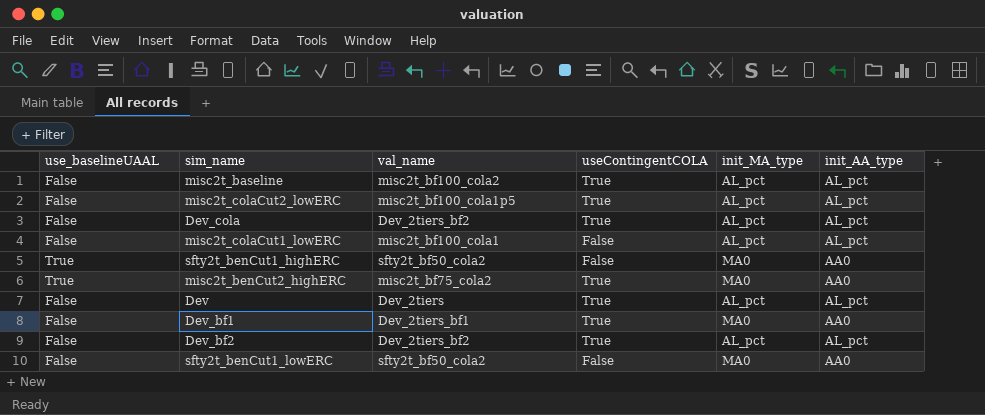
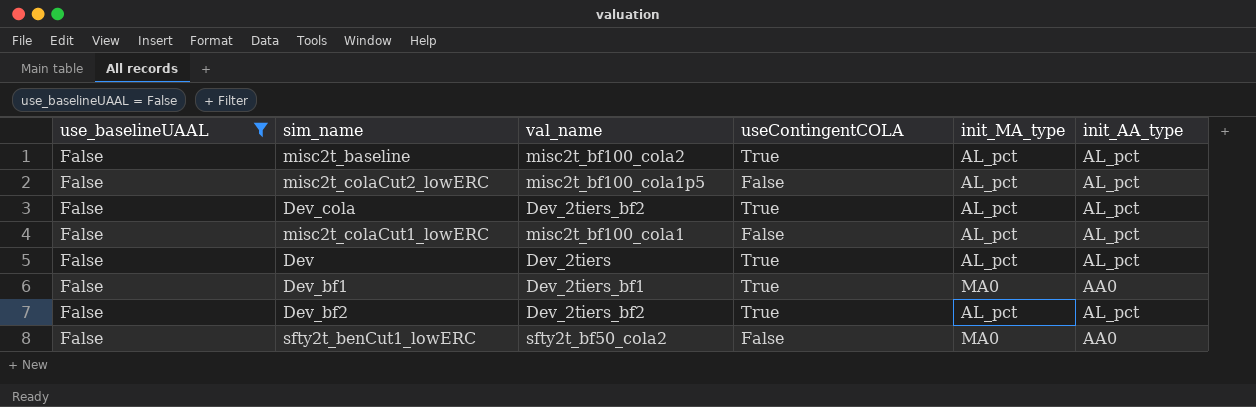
filter: none -> use_baselineUAAL = False
misc2t_colaCut2_lowERC | useContingentCOLA: True -> False

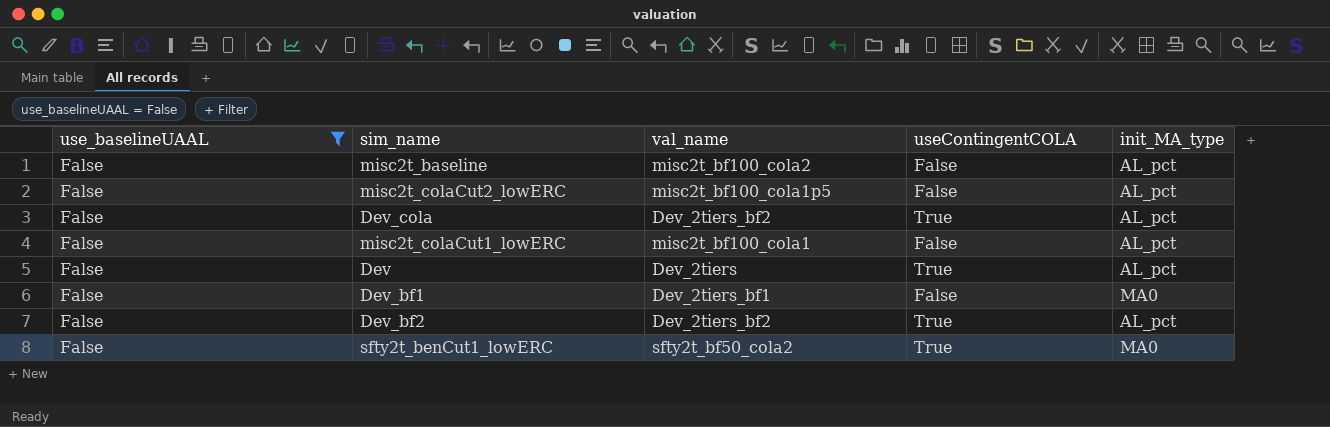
column init_AA_type | position: 6 -> none
misc2t_baseline | useContingentCOLA: True -> False
Dev_bf1 | useContingentCOLA: True -> False
sfty2t_benCut1_lowERC | useContingentCOLA: False -> True

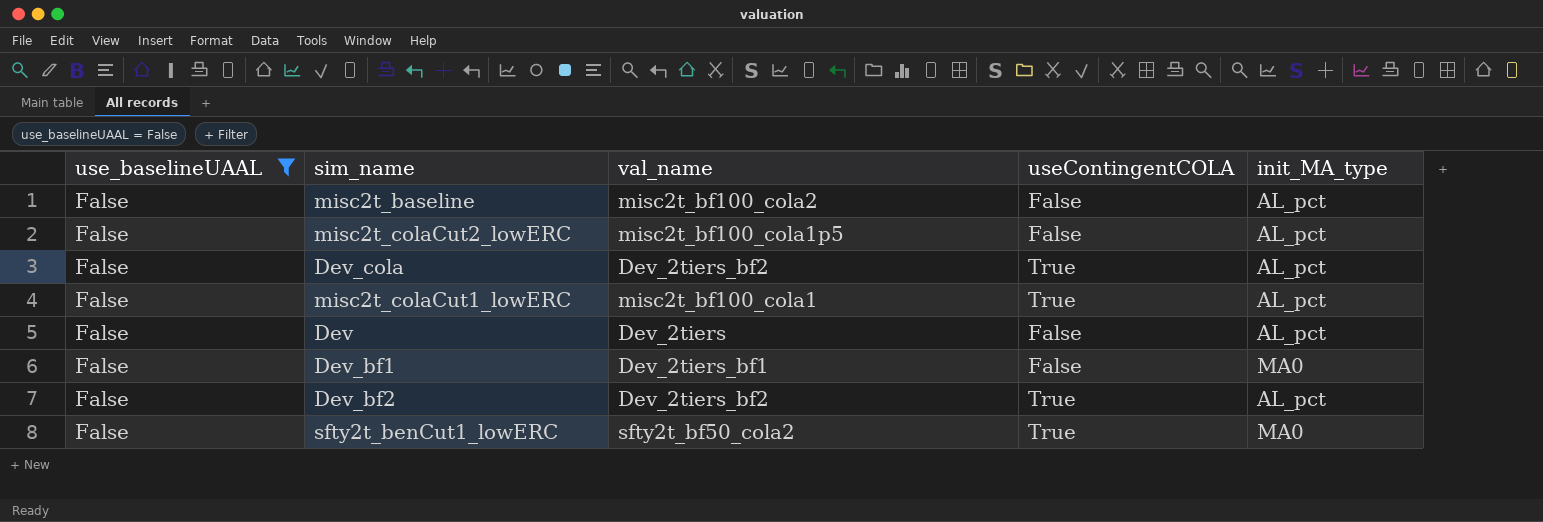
misc2t_colaCut1_lowERC | useContingentCOLA: False -> True
Dev | useContingentCOLA: True -> False

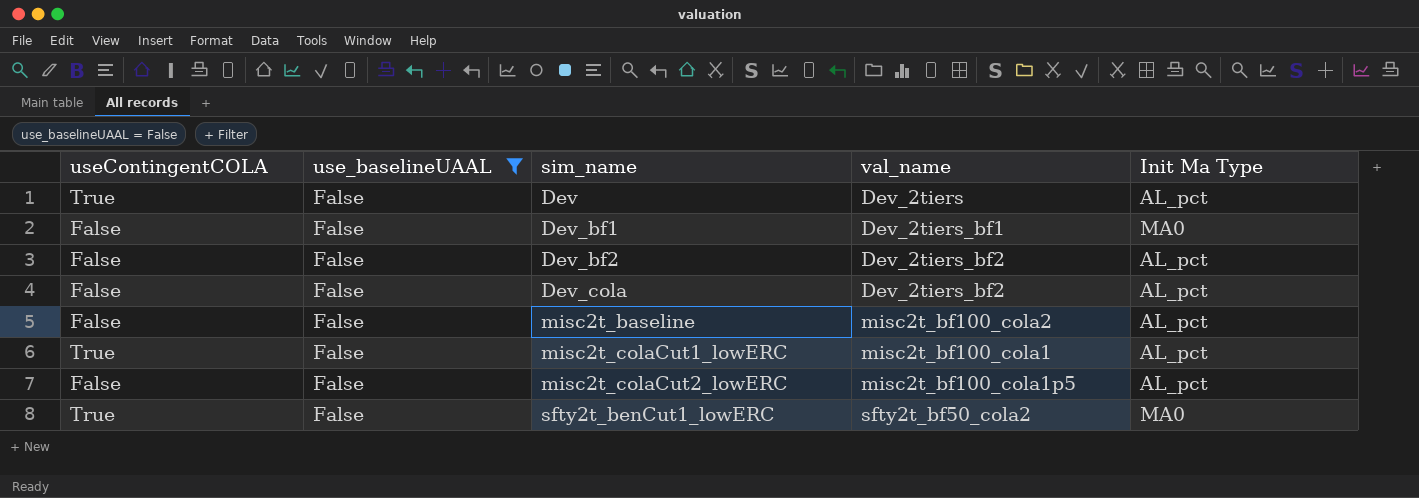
row order: none -> sim_name ascending
column useContingentCOLA | position: 4 -> 1
column name: init_MA_type -> Init Ma Type
Dev | useContingentCOLA: False -> True
Dev_bf2 | useContingentCOLA: True -> False
Dev_cola | useContingentCOLA: True -> False

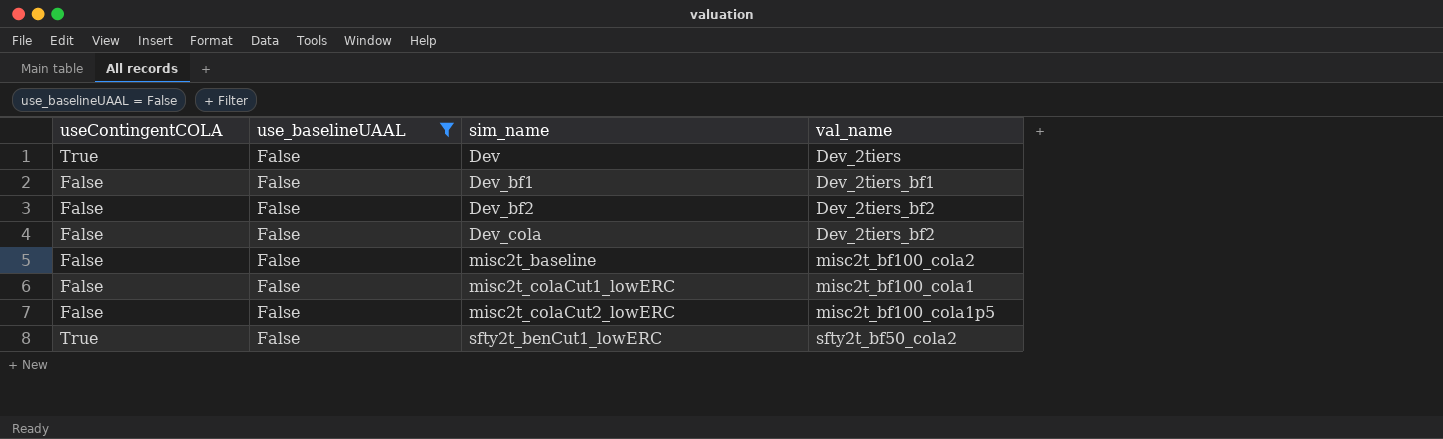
column Init Ma Type | position: 5 -> none
misc2t_colaCut1_lowERC | useContingentCOLA: True -> False

